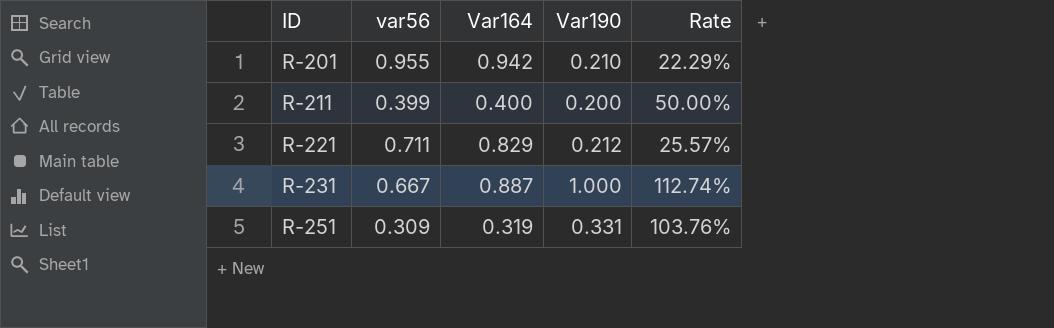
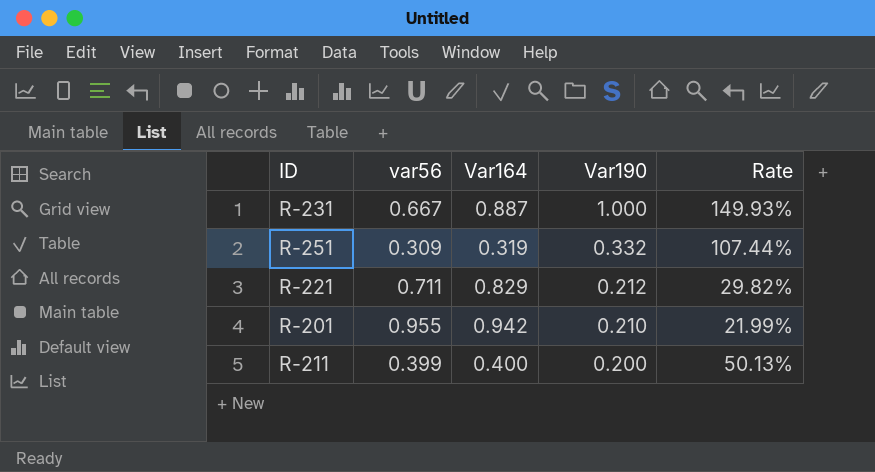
row order: ID ascending -> Var190 descending
column Rate | formula: [Var190] / [Var164] -> [Var190] / [var56]
R-251 | Var190: 0.331 -> 0.332

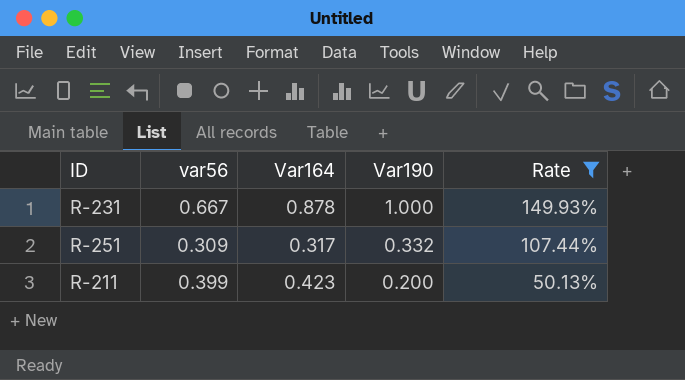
filter: none -> Rate >= 50.13%
R-231 | Var164: 0.887 -> 0.878
R-251 | Var164: 0.319 -> 0.317
R-211 | Var164: 0.400 -> 0.423

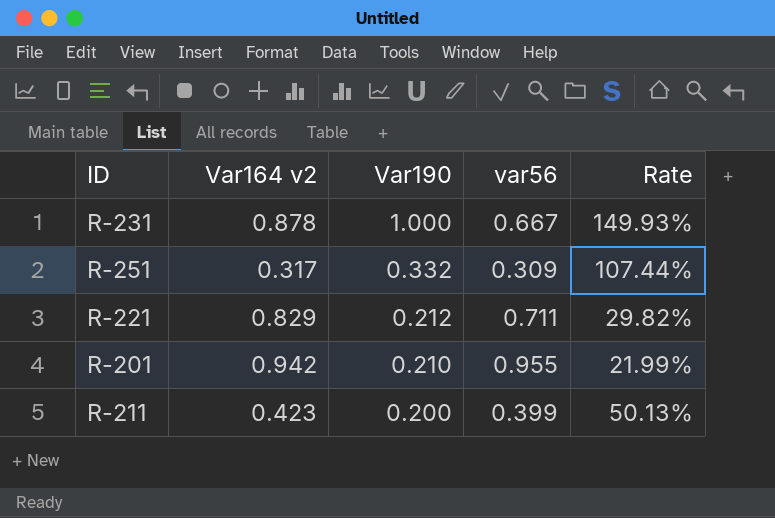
filter: Rate >= 50.13% -> none
column name: Var164 -> Var164 v2
column var56 | position: 2 -> 4

